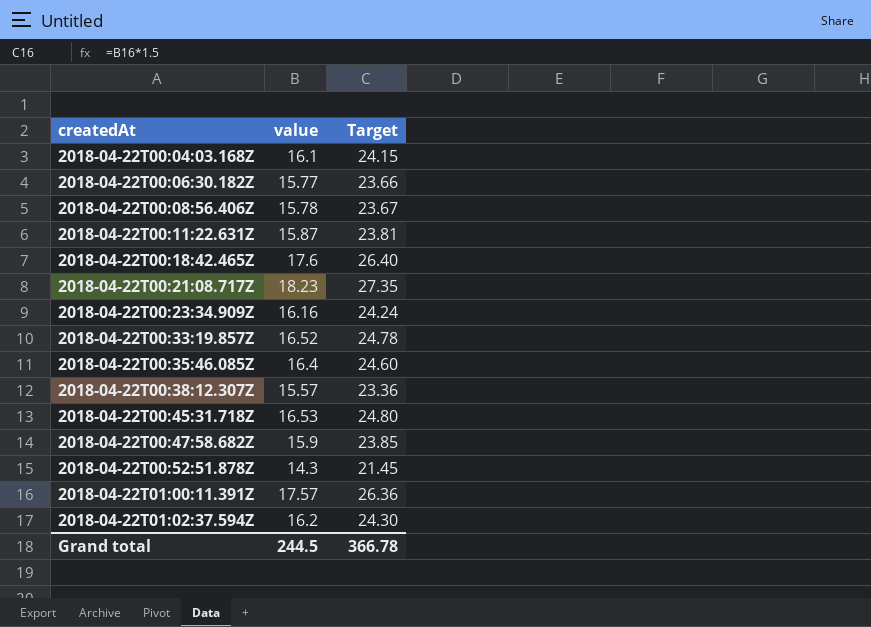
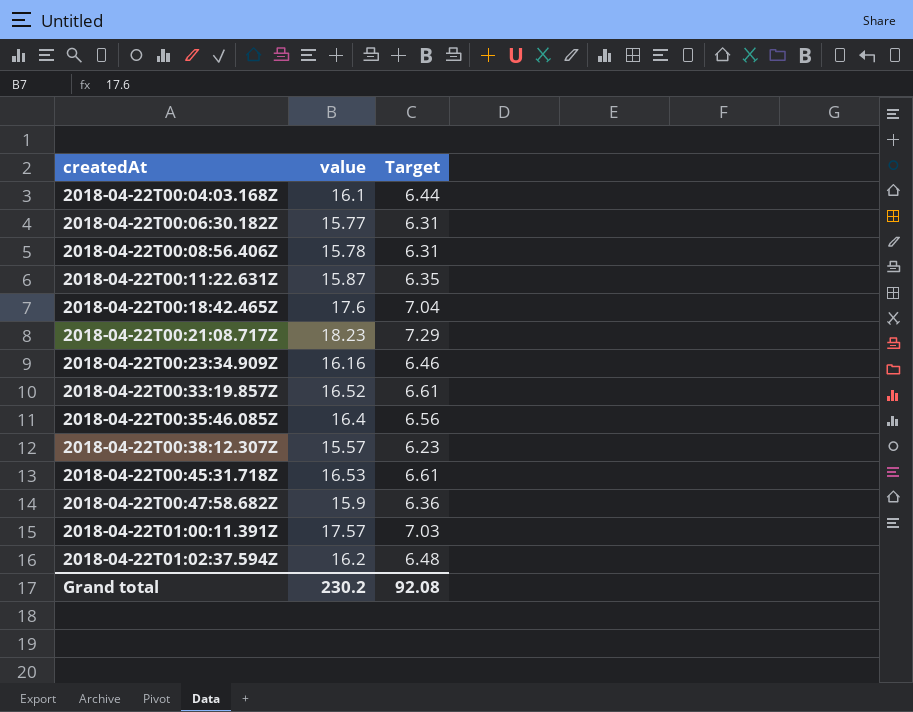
column Target | formula: [value] * 1.5 -> [value] * 0.4
row 2018-04-22T00:52:51.878Z: 14.3 | 21.45 -> none
Grand total | value: 244.5 -> 230.2
Grand total | Target: 366.78 -> 92.08

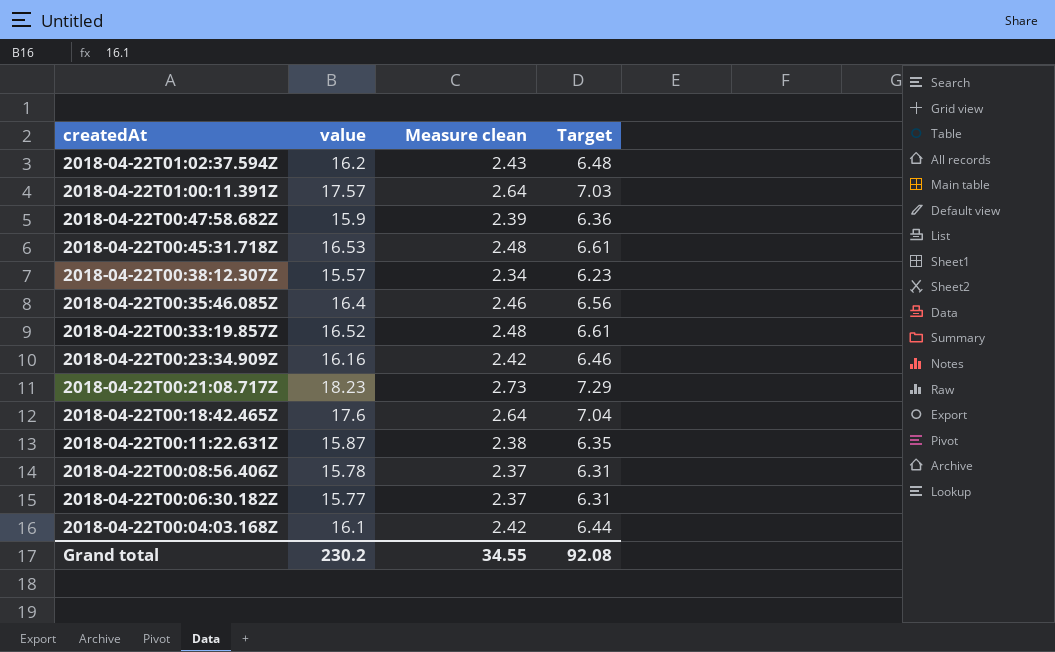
row order: createdAt ascending -> createdAt descending
column Measure clean | formula: none -> [value] * 0.15

